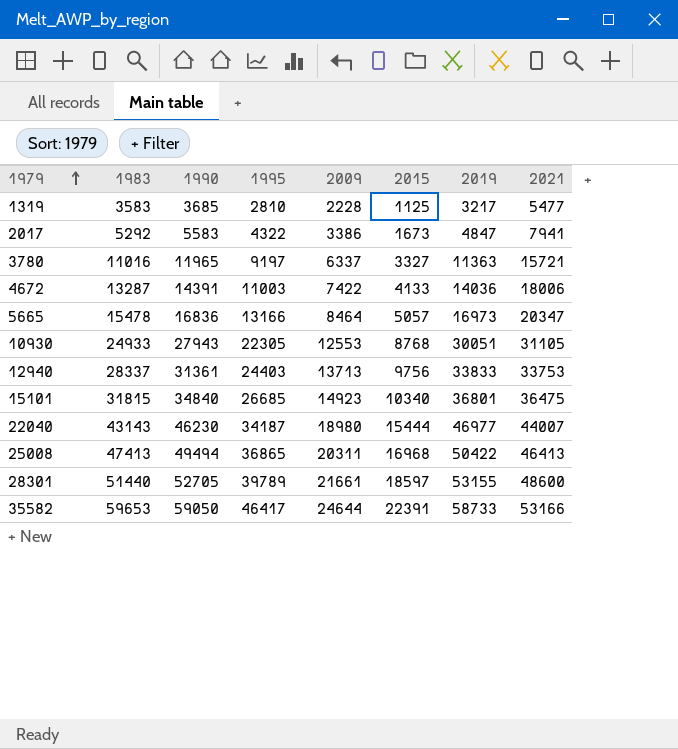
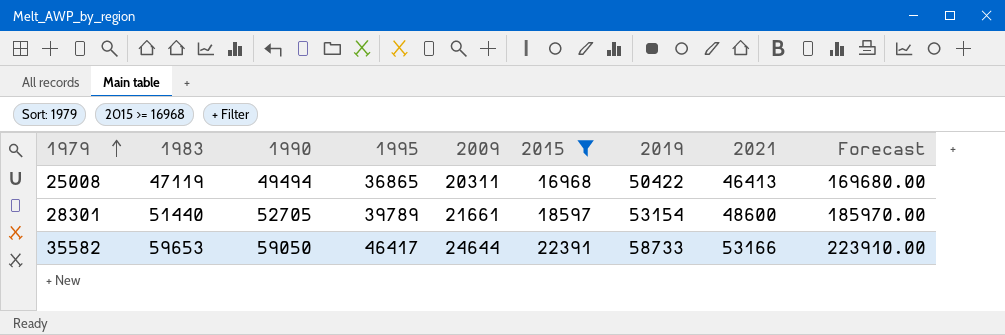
filter: none -> 2015 >= 16968
column Forecast | formula: none -> [2015] * 10
25008 | 1983: 47413 -> 47119
28301 | 2019: 53155 -> 53154

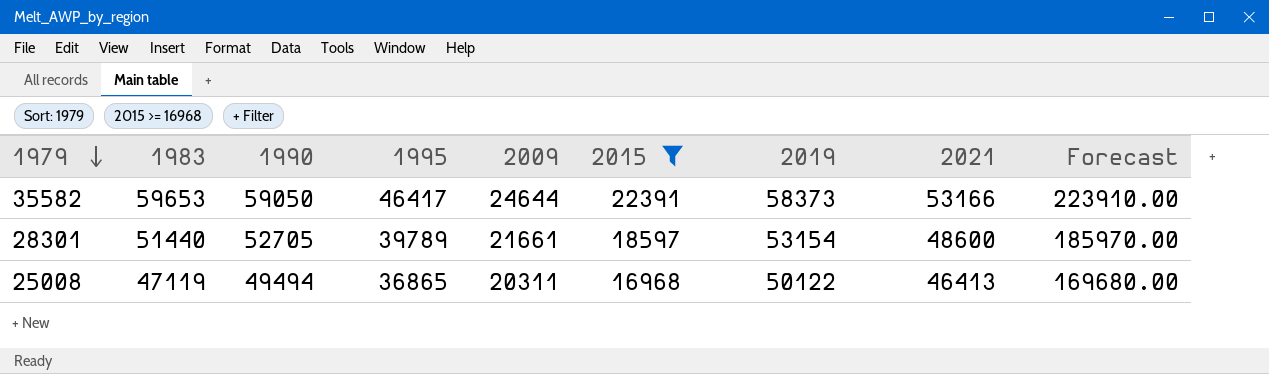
row order: 1979 ascending -> 1979 descending
35582 | 2019: 58733 -> 58373
25008 | 2019: 50422 -> 50122

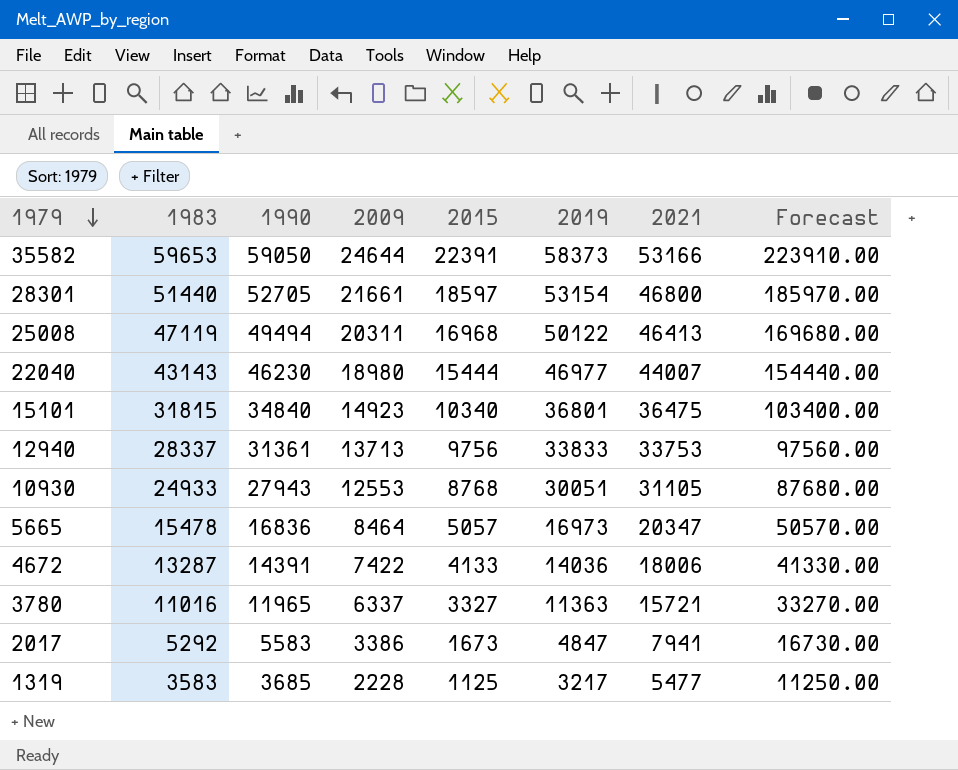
filter: 2015 >= 16968 -> none
column 1995 | position: 4 -> none
28301 | 2021: 48600 -> 46800

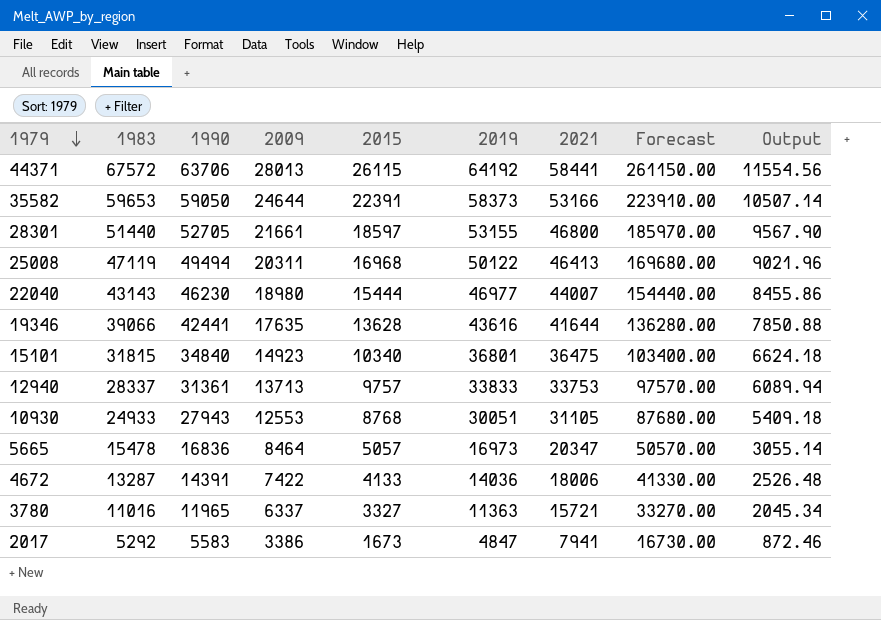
column Output | formula: none -> [2019] * 0.18
row 1319: 3583 | 3685 | 2228 | 1125 | 3217 | 5477 | 11250.00 -> none
row 44371: none -> 67572 | 63706 | 28013 | 26115 | 64192 | 58441 | 261150.00 | 11554.56
28301 | 2019: 53154 -> 53155
row 19346: none -> 39066 | 42441 | 17635 | 13628 | 43616 | 41644 | 136280.00 | 7850.88
12940 | 2015: 9756 -> 9757
12940 | Forecast: 97560.00 -> 97570.00

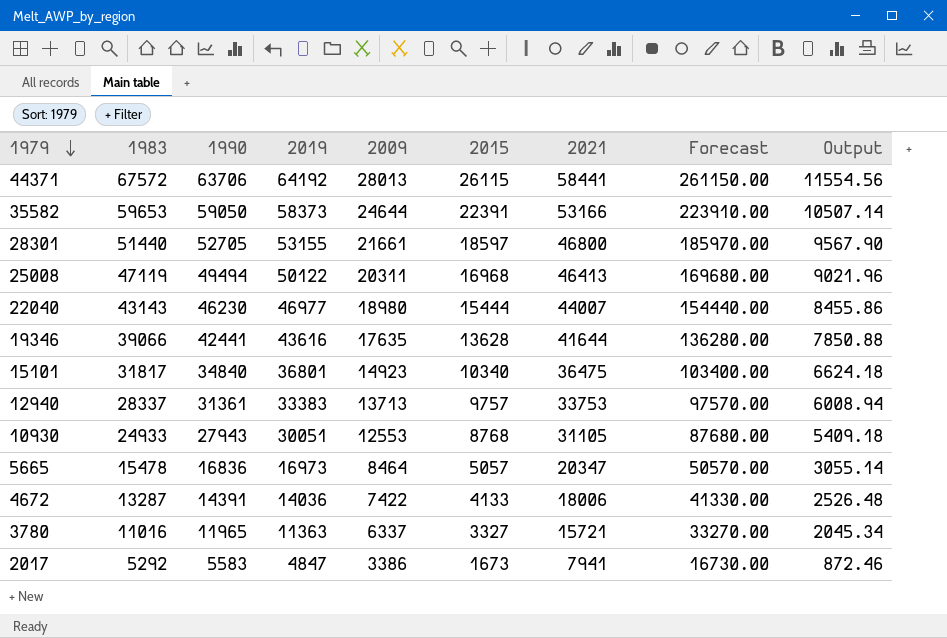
column 2019 | position: 6 -> 4
15101 | 1983: 31815 -> 31817
12940 | 2019: 33833 -> 33383
12940 | Output: 6089.94 -> 6008.94

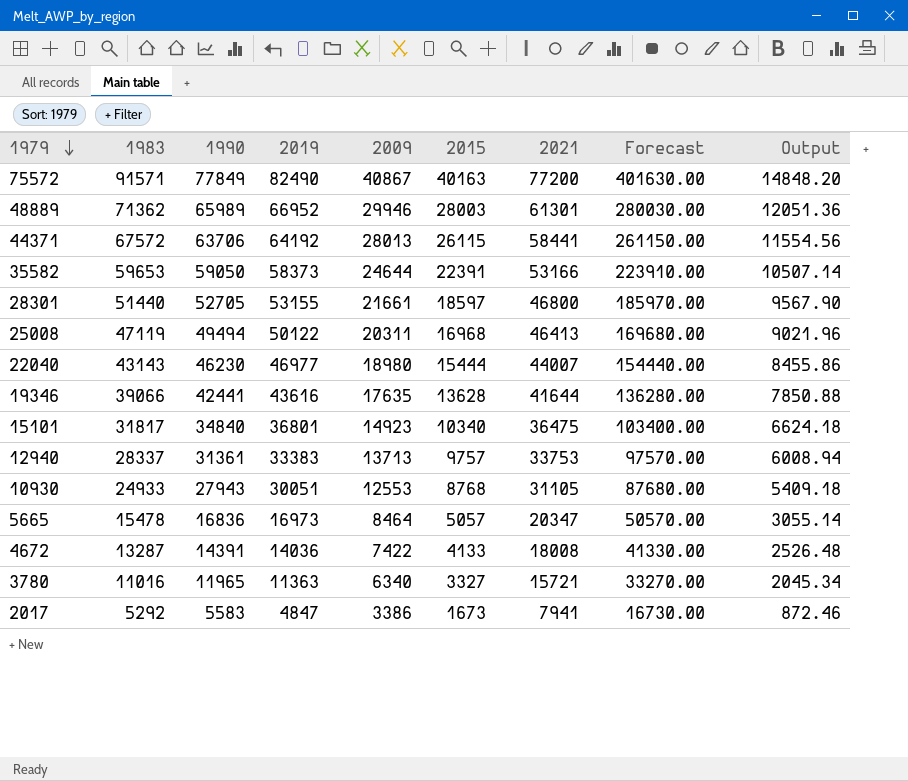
row 75572: none -> 91571 | 77849 | 82490 | 40867 | 40163 | 77200 | 401630.00 | 14848.20
row 48889: none -> 71362 | 65989 | 66952 | 29946 | 28003 | 61301 | 280030.00 | 12051.36
4672 | 2021: 18006 -> 18008
3780 | 2009: 6337 -> 6340

